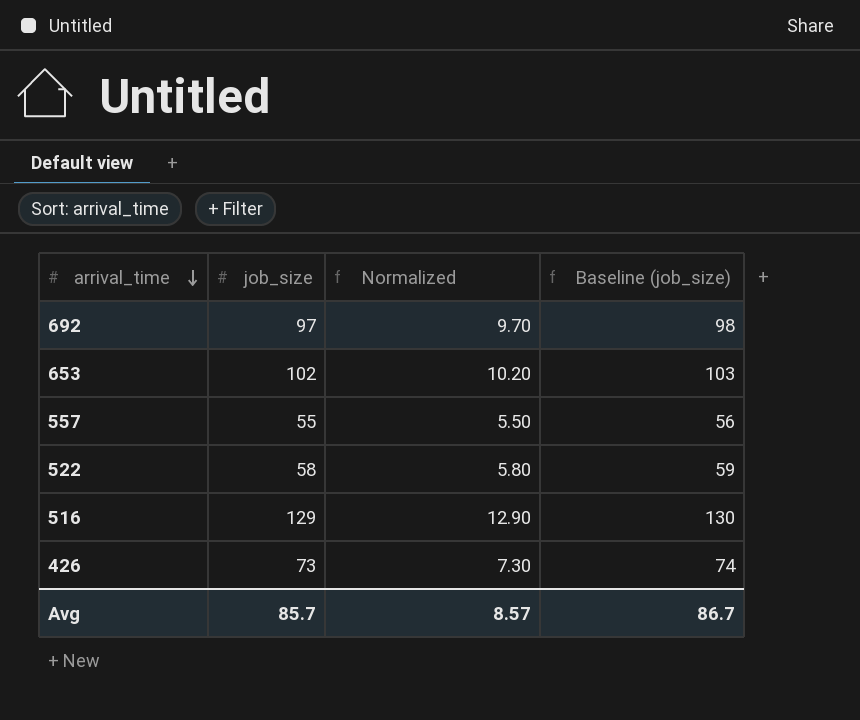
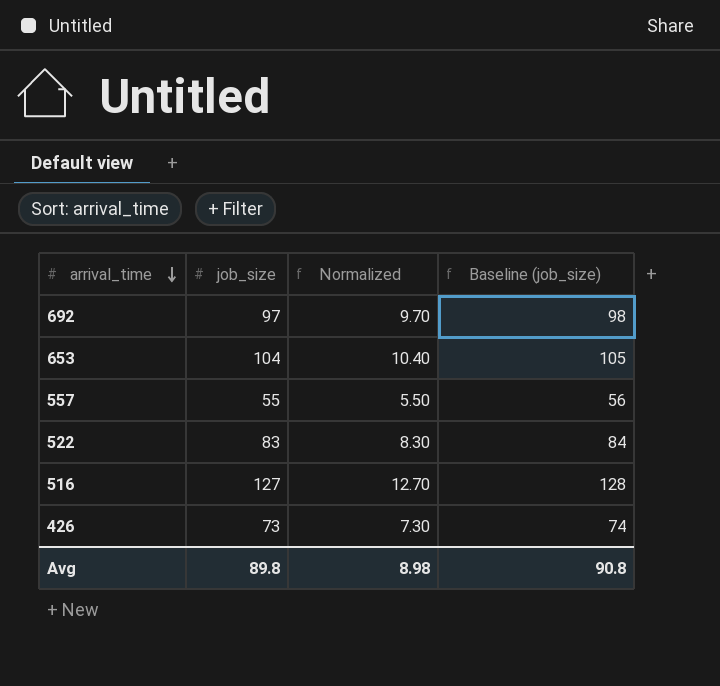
653 | job_size: 102 -> 104
653 | Normalized: 10.20 -> 10.40
653 | Baseline (job_size): 103 -> 105
522 | job_size: 58 -> 83
522 | Normalized: 5.80 -> 8.30
522 | Baseline (job_size): 59 -> 84
516 | job_size: 129 -> 127
516 | Normalized: 12.90 -> 12.70
516 | Baseline (job_size): 130 -> 128
Avg | job_size: 85.7 -> 89.8
Avg | Normalized: 8.57 -> 8.98
Avg | Baseline (job_size): 86.7 -> 90.8

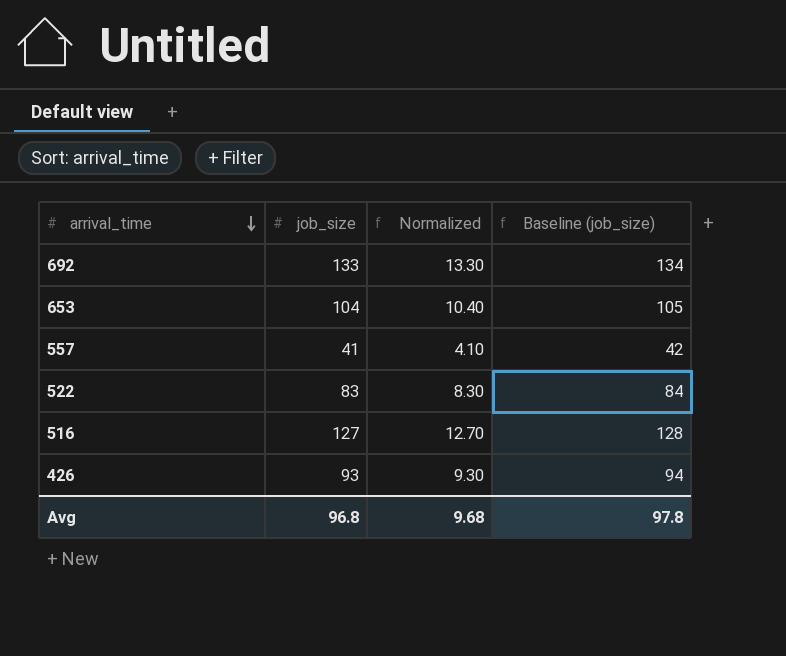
692 | job_size: 97 -> 133
692 | Normalized: 9.70 -> 13.30
692 | Baseline (job_size): 98 -> 134
557 | job_size: 55 -> 41
557 | Normalized: 5.50 -> 4.10
557 | Baseline (job_size): 56 -> 42
426 | job_size: 73 -> 93
426 | Normalized: 7.30 -> 9.30
426 | Baseline (job_size): 74 -> 94
Avg | job_size: 89.8 -> 96.8
Avg | Normalized: 8.98 -> 9.68
Avg | Baseline (job_size): 90.8 -> 97.8

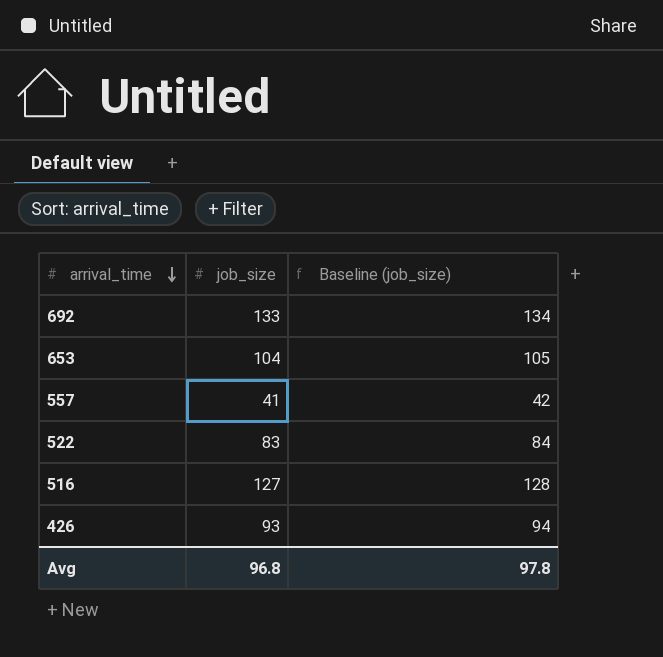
column Normalized | formula: [job_size] * 0.1 -> none

